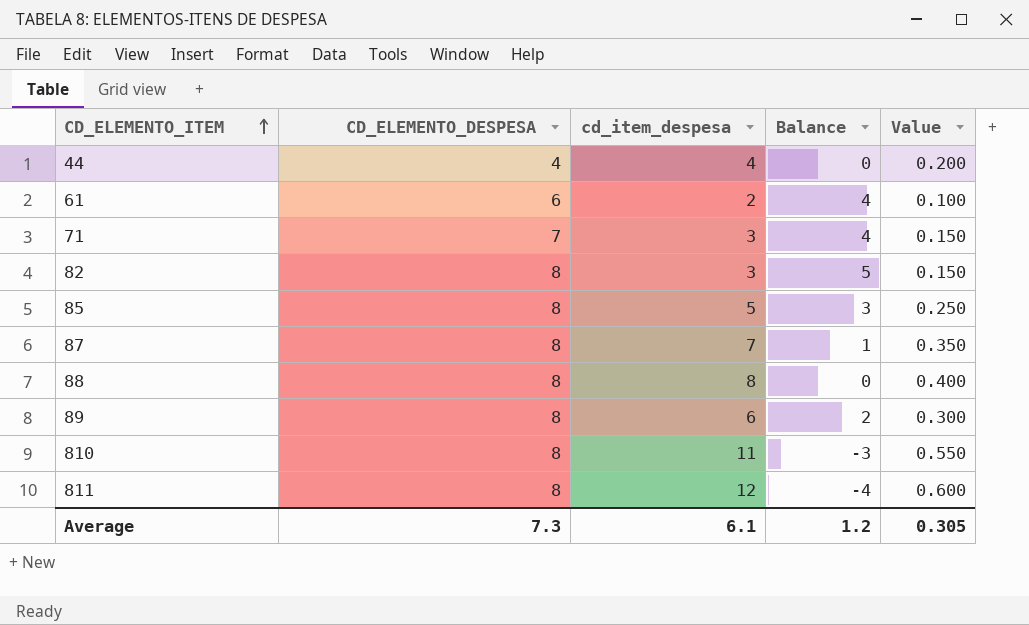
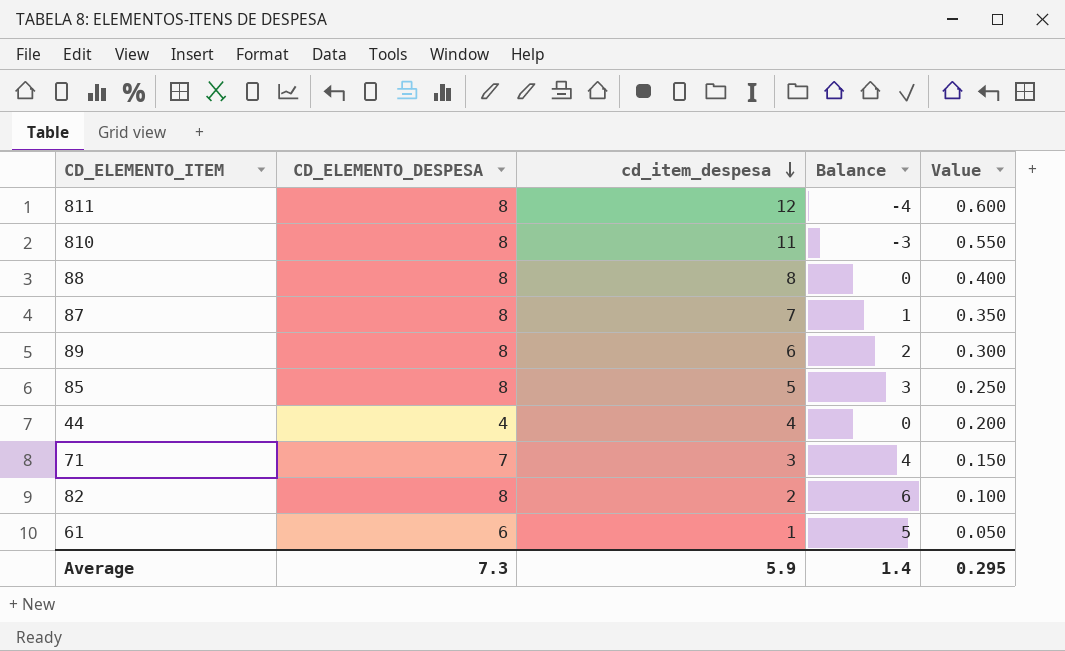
row order: CD_ELEMENTO_ITEM ascending -> cd_item_despesa descending
82 | cd_item_despesa: 3 -> 2
82 | Balance: 5 -> 6
82 | Value: 0.150 -> 0.100
61 | cd_item_despesa: 2 -> 1
61 | Balance: 4 -> 5
61 | Value: 0.100 -> 0.050
Average | cd_item_despesa: 6.1 -> 5.9
Average | Balance: 1.2 -> 1.4
Average | Value: 0.305 -> 0.295

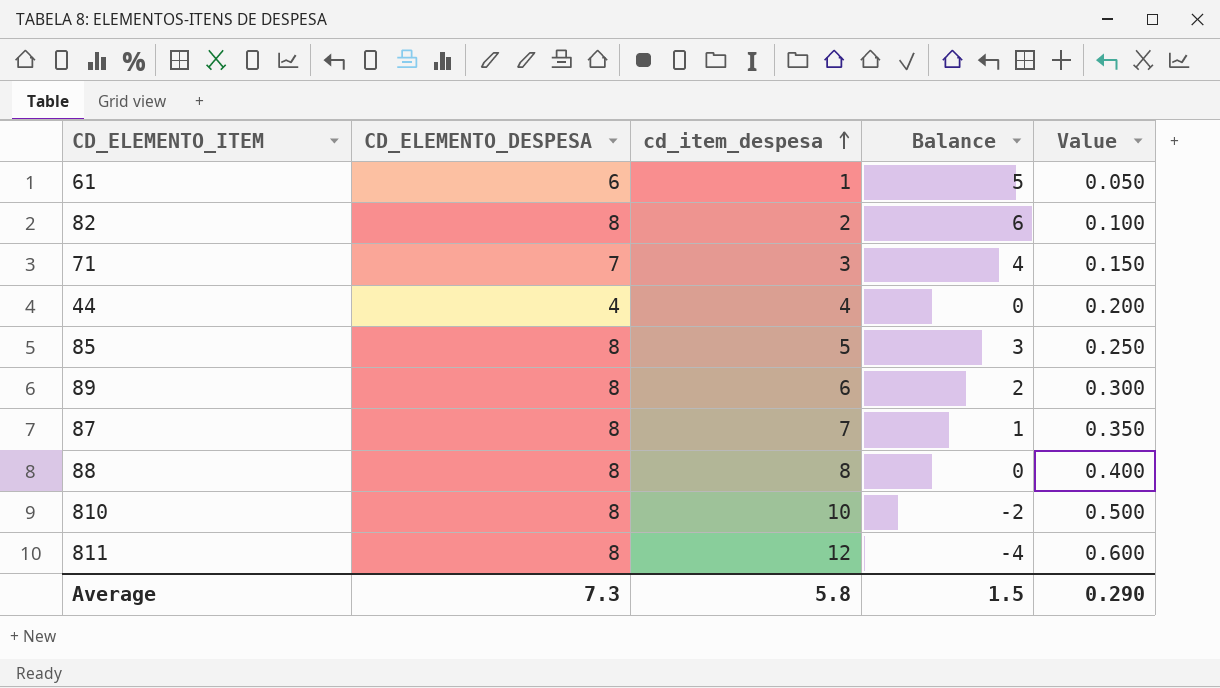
row order: cd_item_despesa descending -> cd_item_despesa ascending
810 | cd_item_despesa: 11 -> 10
810 | Balance: -3 -> -2
810 | Value: 0.550 -> 0.500
Average | cd_item_despesa: 5.9 -> 5.8
Average | Balance: 1.4 -> 1.5
Average | Value: 0.295 -> 0.290

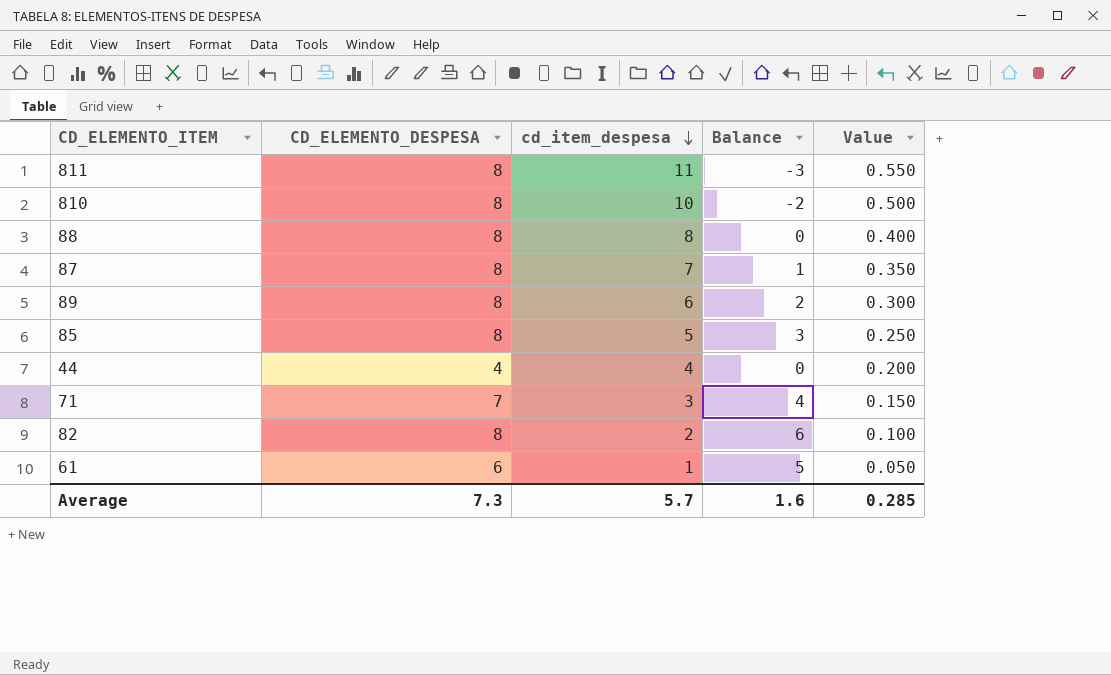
row order: cd_item_despesa ascending -> cd_item_despesa descending
811 | cd_item_despesa: 12 -> 11
811 | Balance: -4 -> -3
811 | Value: 0.600 -> 0.550
Average | cd_item_despesa: 5.8 -> 5.7
Average | Balance: 1.5 -> 1.6
Average | Value: 0.290 -> 0.285

